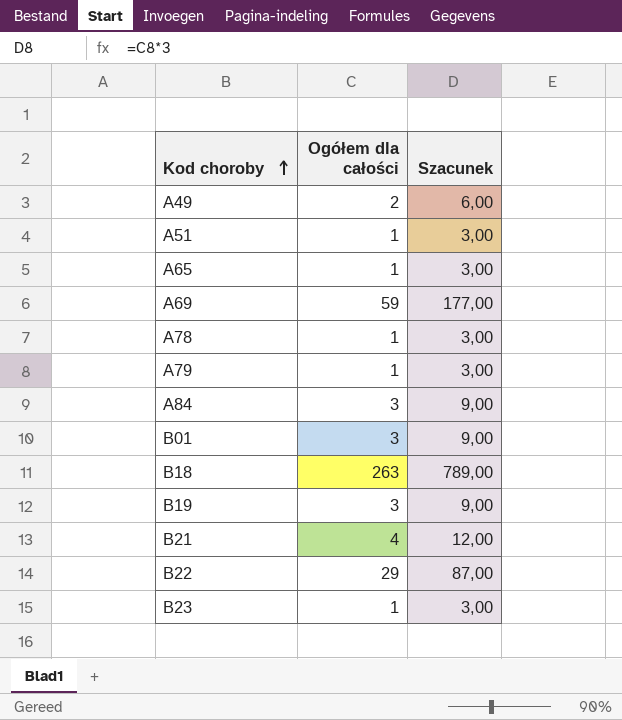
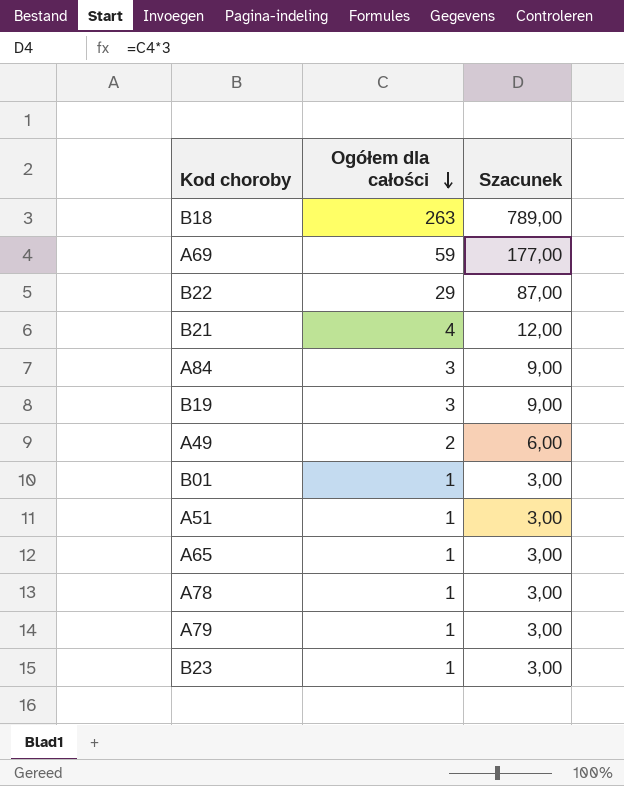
row order: Kod choroby ascending -> Ogółem dla całości descending
B01 | Ogółem dla całości: 3 -> 1
B01 | Szacunek: 9,00 -> 3,00

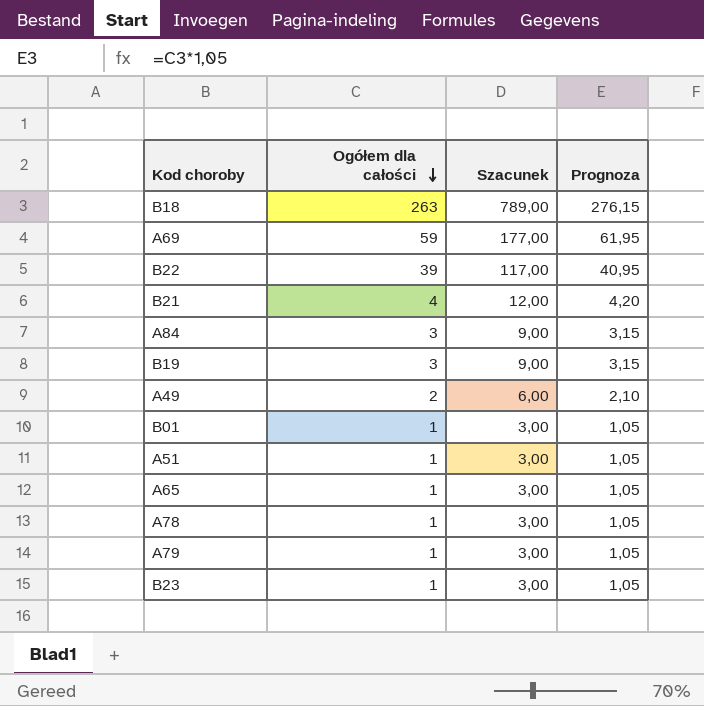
column Prognoza | formula: none -> [Ogółem dla całości] * 1,05
B22 | Ogółem dla całości: 29 -> 39
B22 | Szacunek: 87,00 -> 117,00

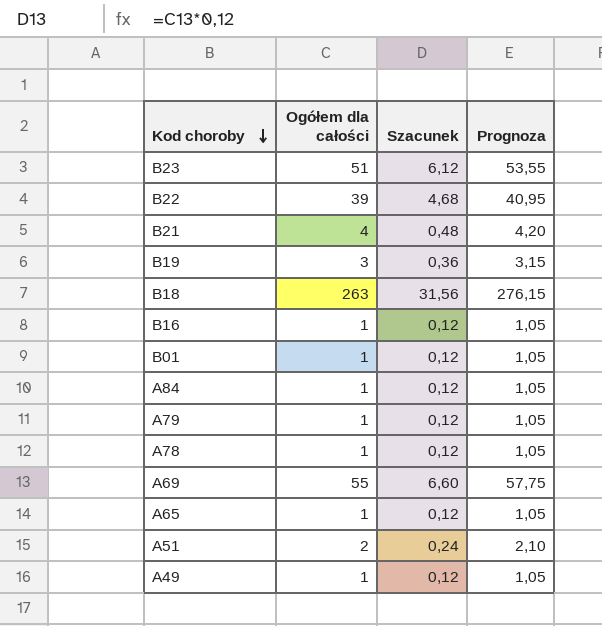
row order: Ogółem dla całości descending -> Kod choroby descending
column Szacunek | formula: [Ogółem dla całości] * 3 -> [Ogółem dla całości] * 0,12
B23 | Ogółem dla całości: 1 -> 51
B23 | Prognoza: 1,05 -> 53,55
row B16: none -> 1 | 0,12 | 1,05
A84 | Ogółem dla całości: 3 -> 1
A84 | Prognoza: 3,15 -> 1,05
A69 | Ogółem dla całości: 59 -> 55
A69 | Prognoza: 61,95 -> 57,75
A51 | Ogółem dla całości: 1 -> 2
A51 | Prognoza: 1,05 -> 2,10
A49 | Ogółem dla całości: 2 -> 1
A49 | Prognoza: 2,10 -> 1,05

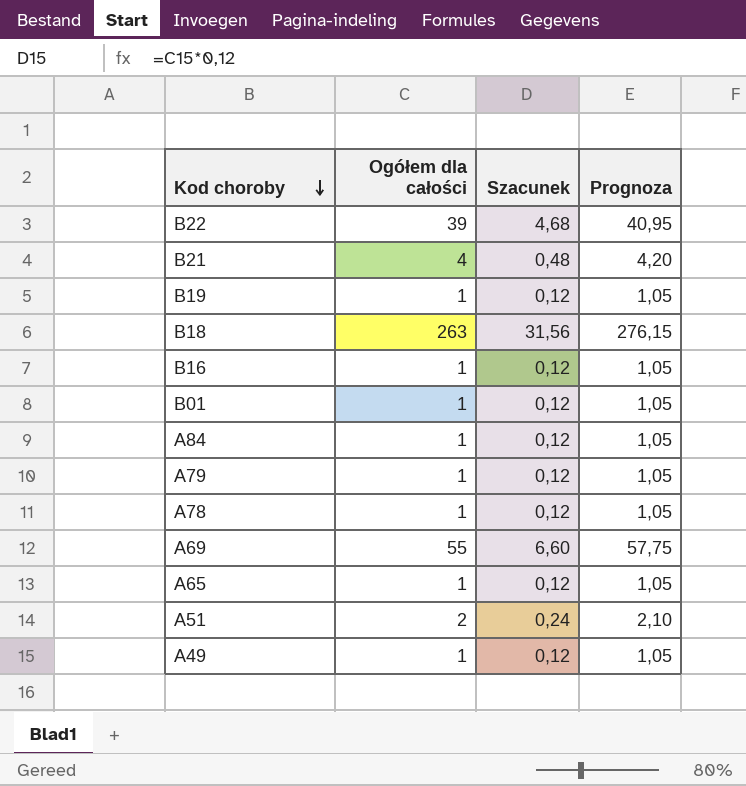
row B23: 51 | 6,12 | 53,55 -> none
B19 | Ogółem dla całości: 3 -> 1
B19 | Szacunek: 0,36 -> 0,12
B19 | Prognoza: 3,15 -> 1,05

